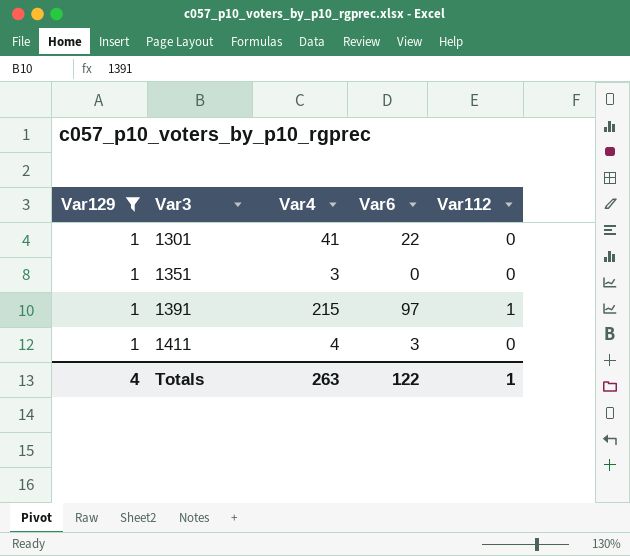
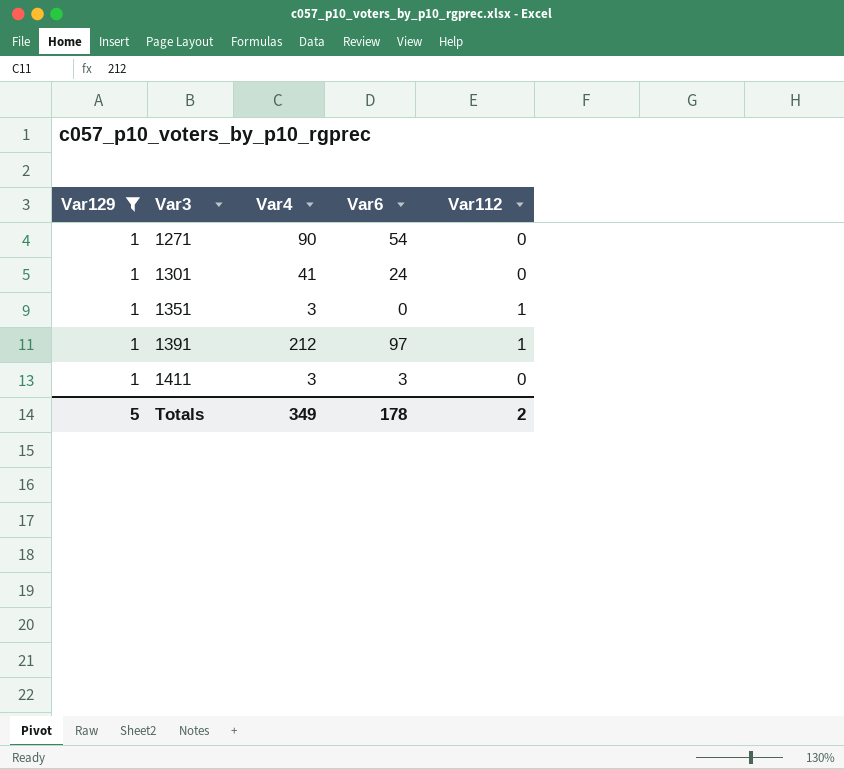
row 1271: none -> 1 | 90 | 54 | 0
1301 | Var6: 22 -> 24
1351 | Var112: 0 -> 1
1391 | Var4: 215 -> 212
1411 | Var4: 4 -> 3
Totals | Var129: 4 -> 5
Totals | Var4: 263 -> 349
Totals | Var6: 122 -> 178
Totals | Var112: 1 -> 2

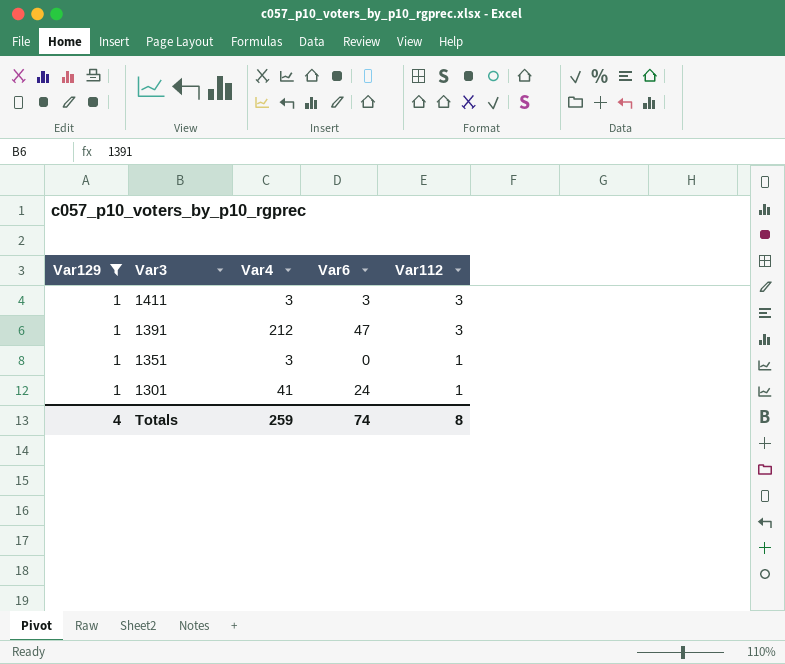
row order: Var3 ascending -> Var3 descending
row 1271: 1 | 90 | 54 | 0 -> none
1411 | Var112: 0 -> 3
1391 | Var6: 97 -> 47
1391 | Var112: 1 -> 3
1301 | Var112: 0 -> 1
Totals | Var129: 5 -> 4
Totals | Var4: 349 -> 259
Totals | Var6: 178 -> 74
Totals | Var112: 2 -> 8

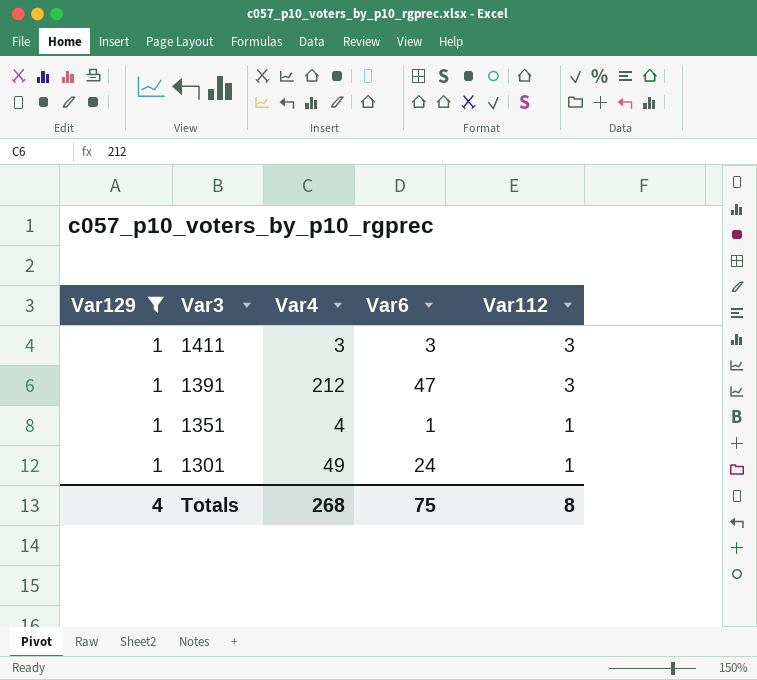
1351 | Var4: 3 -> 4
1351 | Var6: 0 -> 1
1301 | Var4: 41 -> 49
Totals | Var4: 259 -> 268
Totals | Var6: 74 -> 75

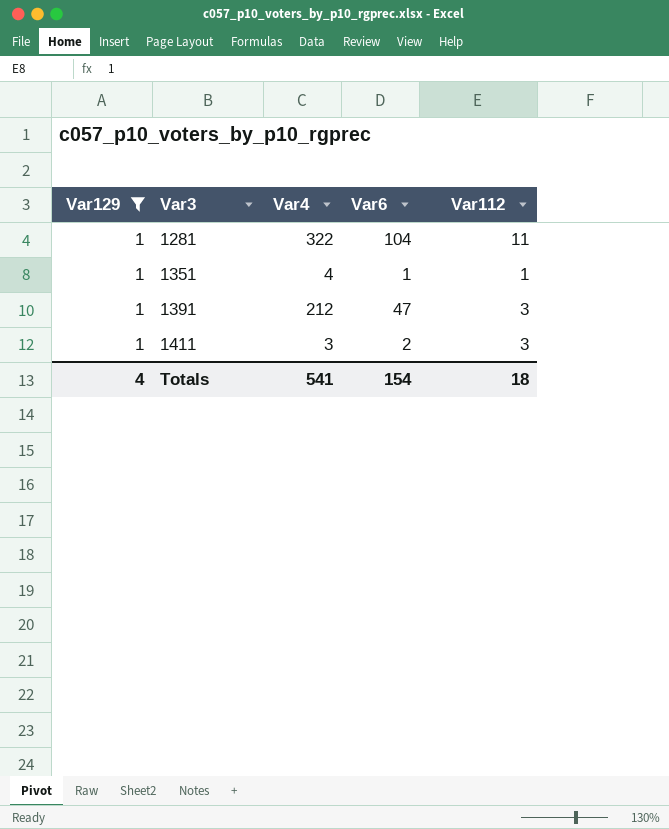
row order: Var3 descending -> Var3 ascending
row 1301: 1 | 49 | 24 | 1 -> none
row 1281: none -> 1 | 322 | 104 | 11
1411 | Var6: 3 -> 2
Totals | Var4: 268 -> 541
Totals | Var6: 75 -> 154
Totals | Var112: 8 -> 18

